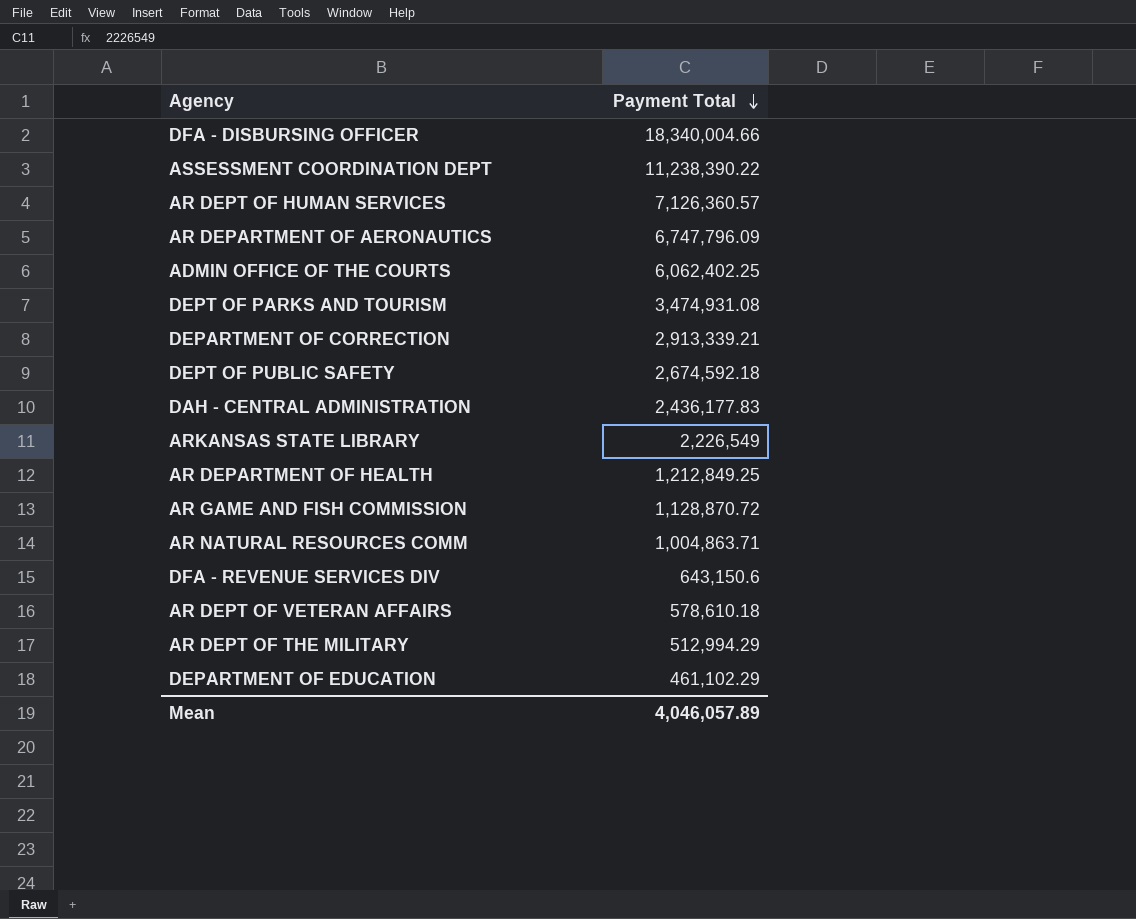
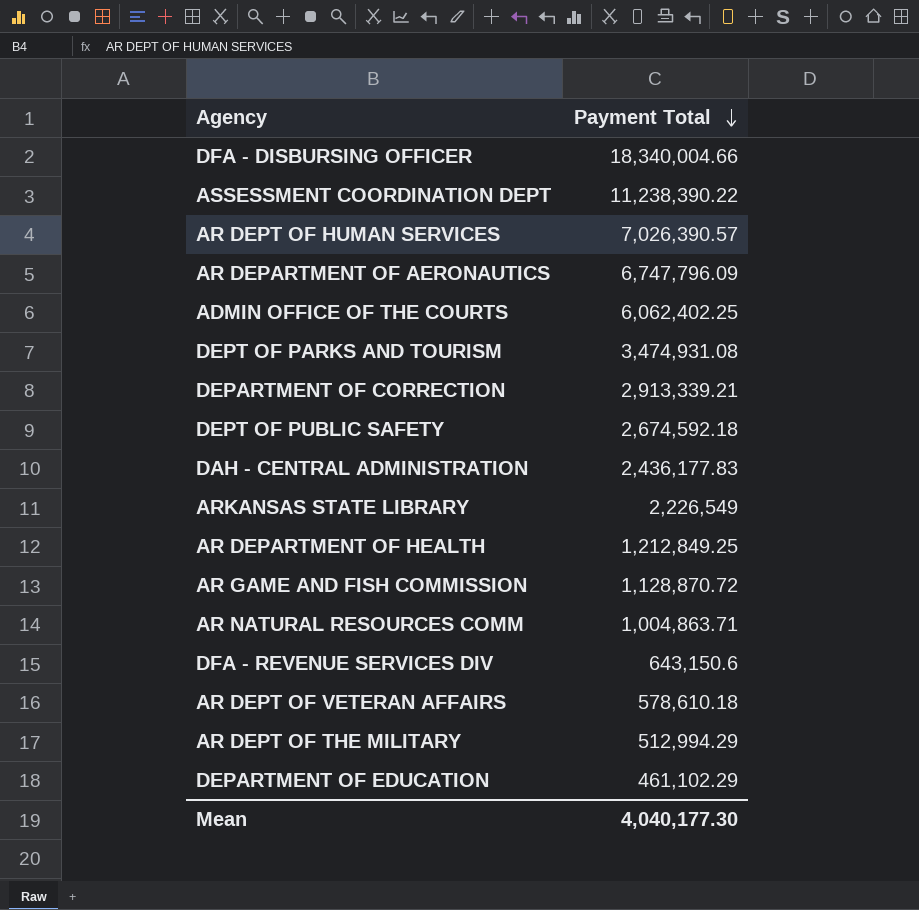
AR DEPT OF HUMAN SERVICES | Payment Total: 7,126,360.57 -> 7,026,390.57
Mean | Payment Total: 4,046,057.89 -> 4,040,177.30

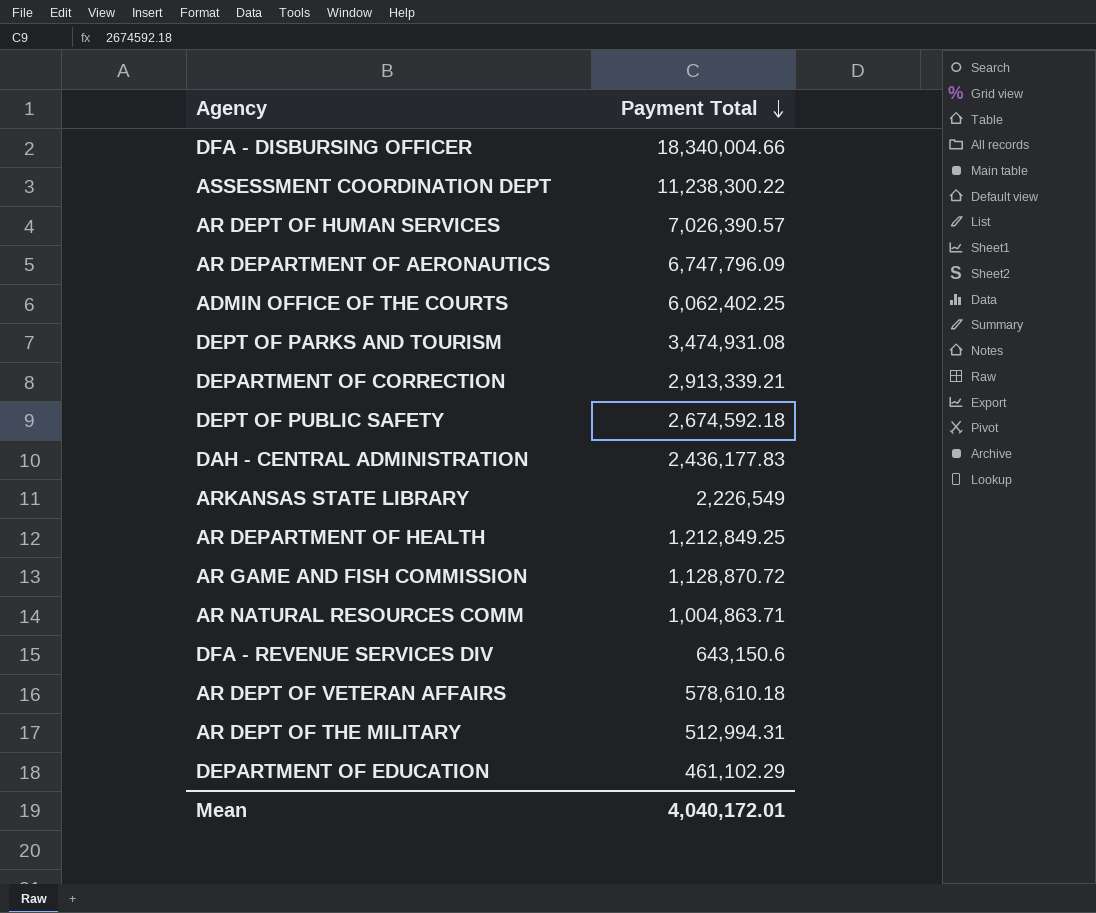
ASSESSMENT COORDINATION DEPT | Payment Total: 11,238,390.22 -> 11,238,300.22
AR DEPT OF THE MILITARY | Payment Total: 512,994.29 -> 512,994.31
Mean | Payment Total: 4,040,177.30 -> 4,040,172.01

